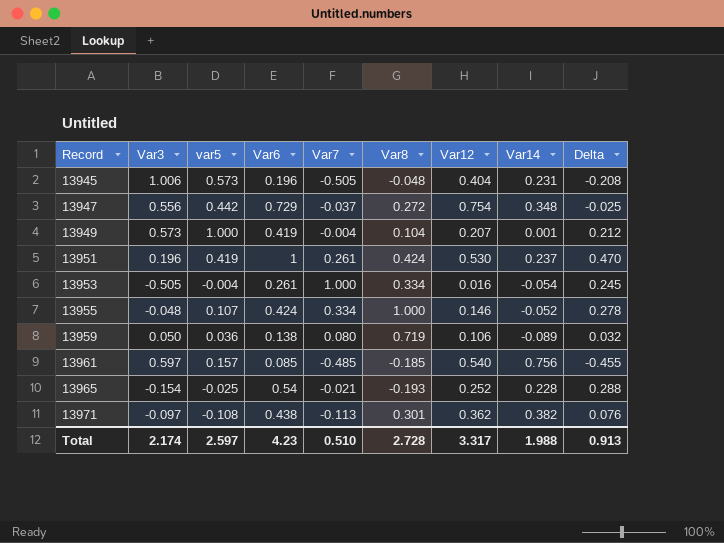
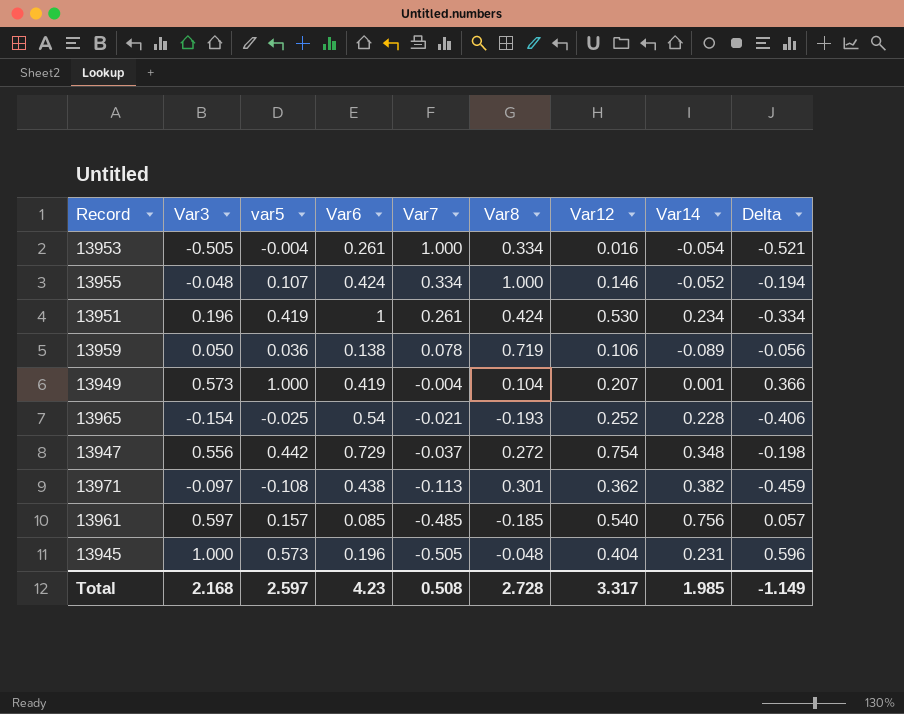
row order: Record ascending -> Var7 descending
column Delta | formula: [Var6] - [Var12] -> [Var3] - [Var12]
13951 | Var14: 0.237 -> 0.234
13959 | Var7: 0.080 -> 0.078
13945 | Var3: 1.006 -> 1.000
Total | Var3: 2.174 -> 2.168
Total | Var7: 0.510 -> 0.508
Total | Var14: 1.988 -> 1.985
Total | Delta: 0.913 -> -1.149

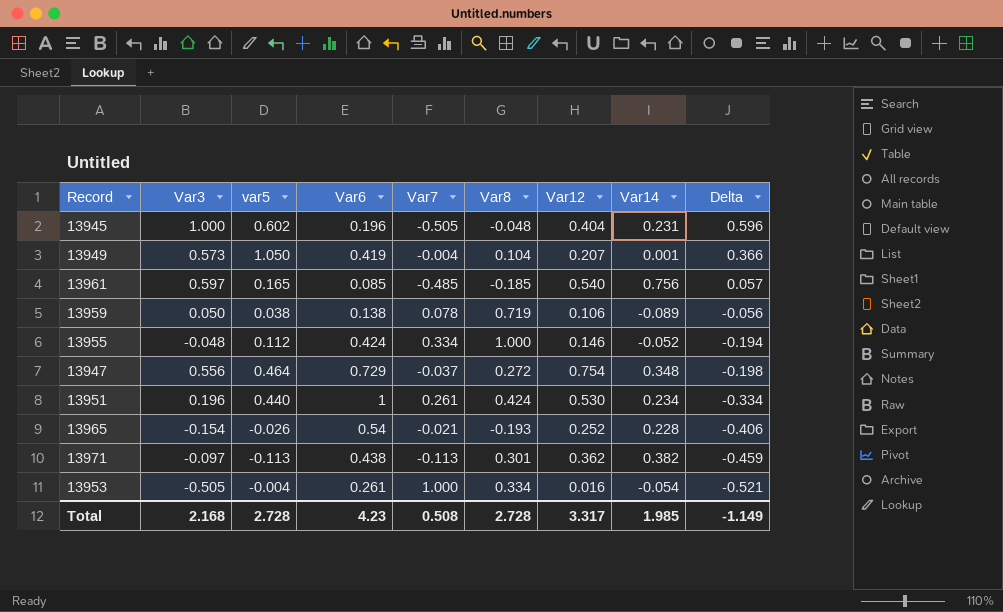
row order: Var7 descending -> Delta descending
13945 | var5: 0.573 -> 0.602
13949 | var5: 1.000 -> 1.050
13961 | var5: 0.157 -> 0.165
13959 | var5: 0.036 -> 0.038
13955 | var5: 0.107 -> 0.112
13947 | var5: 0.442 -> 0.464
13951 | var5: 0.419 -> 0.440
13965 | var5: -0.025 -> -0.026
13971 | var5: -0.108 -> -0.113
Total | var5: 2.597 -> 2.728

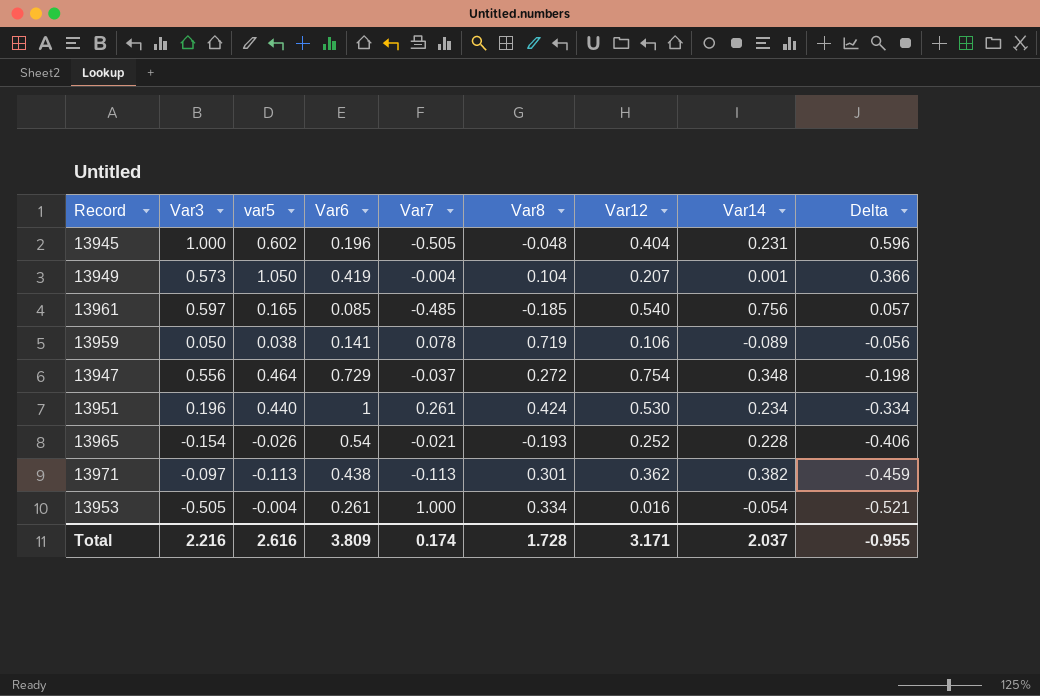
row 13955: -0.048 | 0.112 | 0.424 | 0.334 | 1.000 | 0.146 | -0.052 | -0.194 -> none
13959 | Var6: 0.138 -> 0.141
Total | Var3: 2.168 -> 2.216
Total | var5: 2.728 -> 2.616
Total | Var6: 4.23 -> 3.809
Total | Var7: 0.508 -> 0.174
Total | Var8: 2.728 -> 1.728
Total | Var12: 3.317 -> 3.171
Total | Var14: 1.985 -> 2.037
Total | Delta: -1.149 -> -0.955

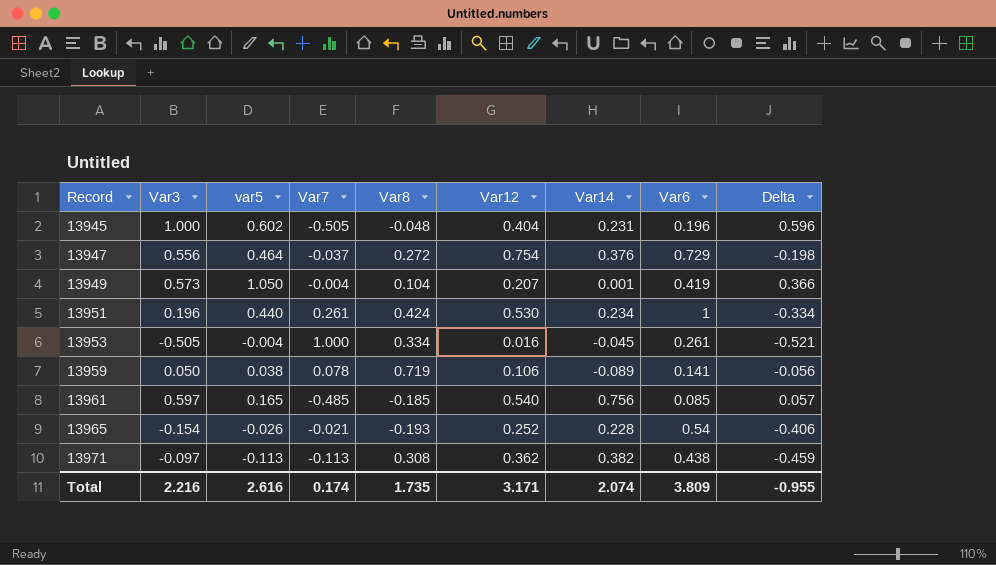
row order: Delta descending -> Record ascending
column Var6 | position: 4 -> 8
13947 | Var14: 0.348 -> 0.376
13953 | Var14: -0.054 -> -0.045
13971 | Var8: 0.301 -> 0.308
Total | Var8: 1.728 -> 1.735
Total | Var14: 2.037 -> 2.074

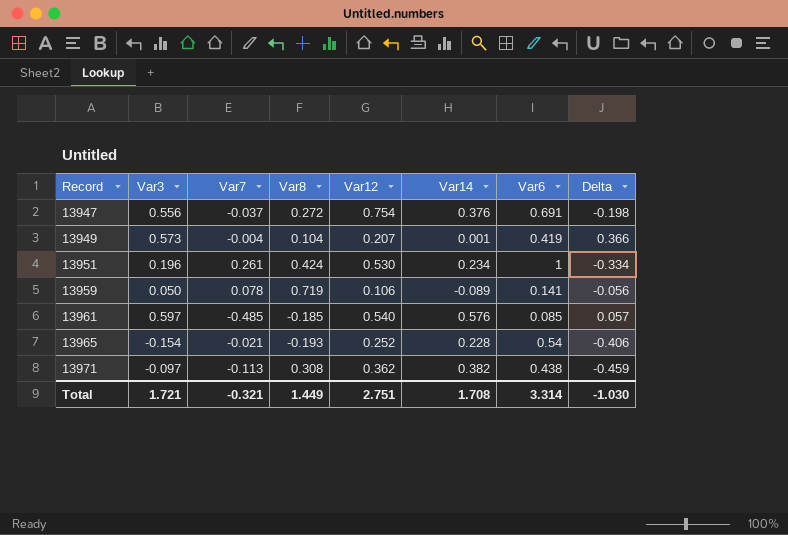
column var5 | position: 3 -> none
row 13945: 1.000 | 0.602 | -0.505 | -0.048 | 0.404 | 0.231 | 0.196 | 0.596 -> none
row 13953: -0.505 | -0.004 | 1.000 | 0.334 | 0.016 | -0.045 | 0.261 | -0.521 -> none
13947 | Var6: 0.729 -> 0.691
13961 | Var14: 0.756 -> 0.576
Total | Var3: 2.216 -> 1.721
Total | Var7: 0.174 -> -0.321
Total | Var8: 1.735 -> 1.449
Total | Var12: 3.171 -> 2.751
Total | Var14: 2.074 -> 1.708
Total | Var6: 3.809 -> 3.314
Total | Delta: -0.955 -> -1.030

